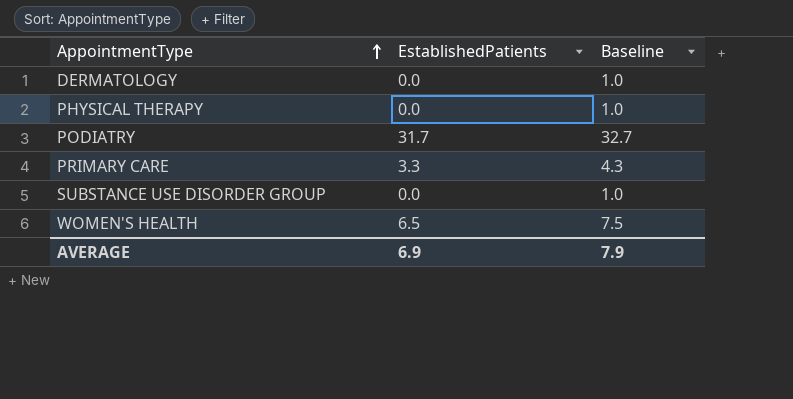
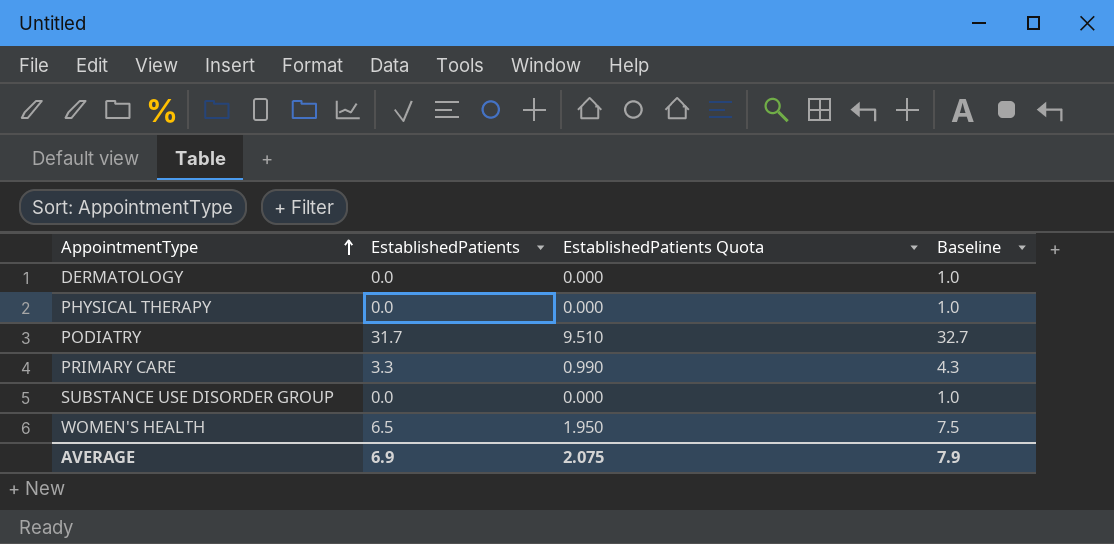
column EstablishedPatients Quota | formula: none -> [EstablishedPatients] * 0.3

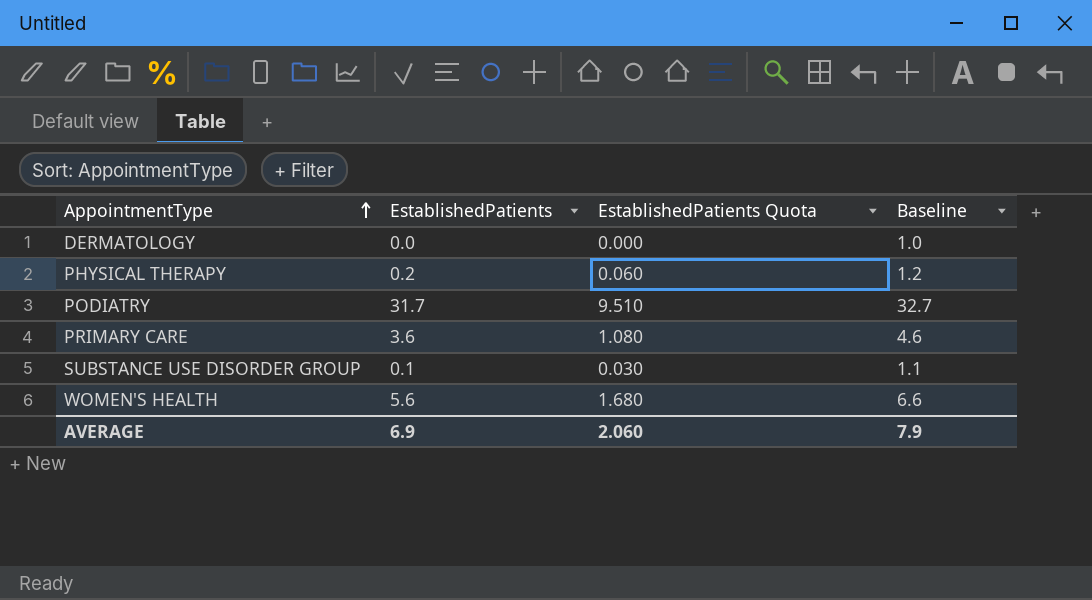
PHYSICAL THERAPY | EstablishedPatients: 0.0 -> 0.2
PHYSICAL THERAPY | EstablishedPatients Quota: 0.000 -> 0.060
PHYSICAL THERAPY | Baseline: 1.0 -> 1.2
PRIMARY CARE | EstablishedPatients: 3.3 -> 3.6
PRIMARY CARE | EstablishedPatients Quota: 0.990 -> 1.080
PRIMARY CARE | Baseline: 4.3 -> 4.6
SUBSTANCE USE DISORDER GROUP | EstablishedPatients: 0.0 -> 0.1
SUBSTANCE USE DISORDER GROUP | EstablishedPatients Quota: 0.000 -> 0.030
SUBSTANCE USE DISORDER GROUP | Baseline: 1.0 -> 1.1
WOMEN'S HEALTH | EstablishedPatients: 6.5 -> 5.6
WOMEN'S HEALTH | EstablishedPatients Quota: 1.950 -> 1.680
WOMEN'S HEALTH | Baseline: 7.5 -> 6.6
AVERAGE | EstablishedPatients Quota: 2.075 -> 2.060

